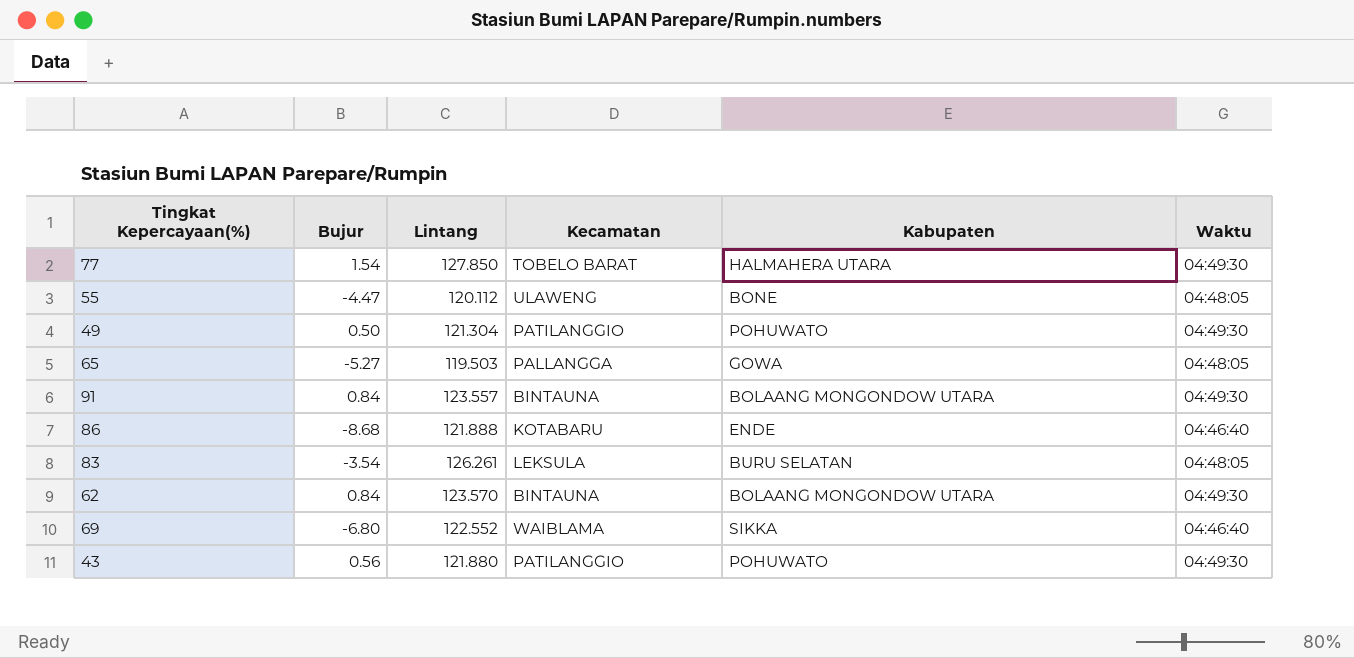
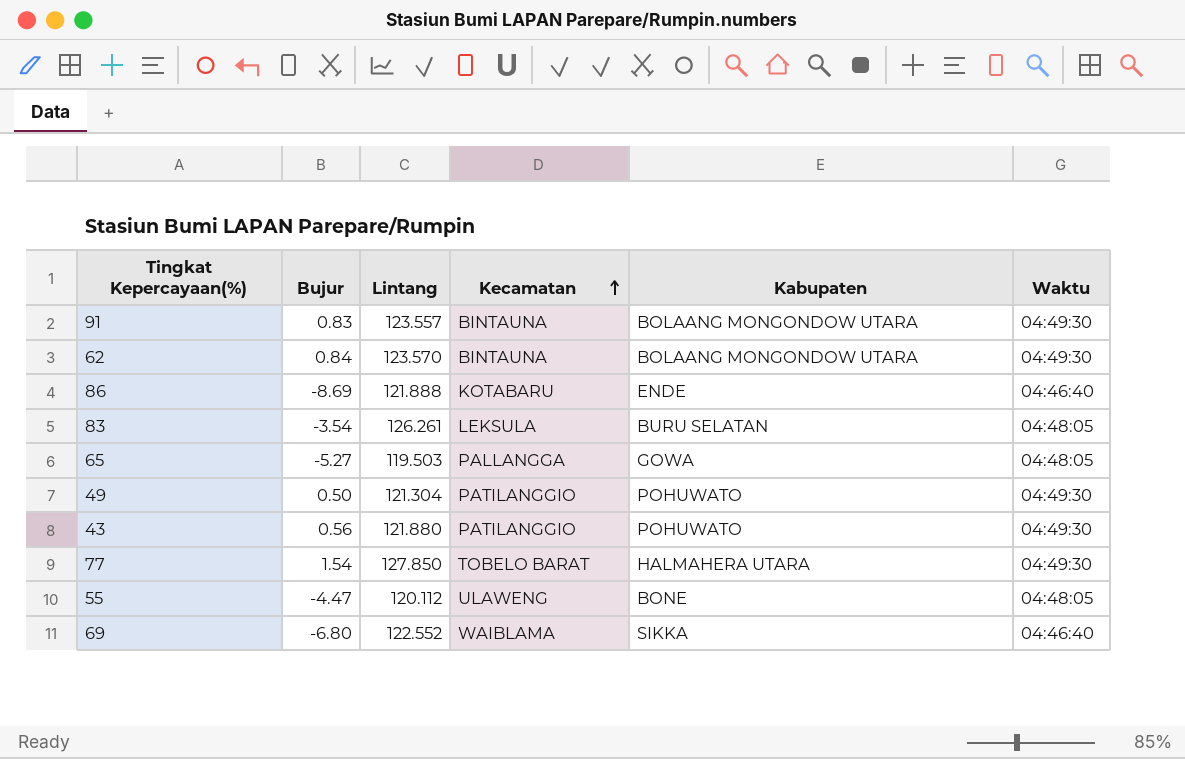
row order: none -> Kecamatan ascending
91 | Bujur: 0.84 -> 0.83
86 | Bujur: -8.68 -> -8.69

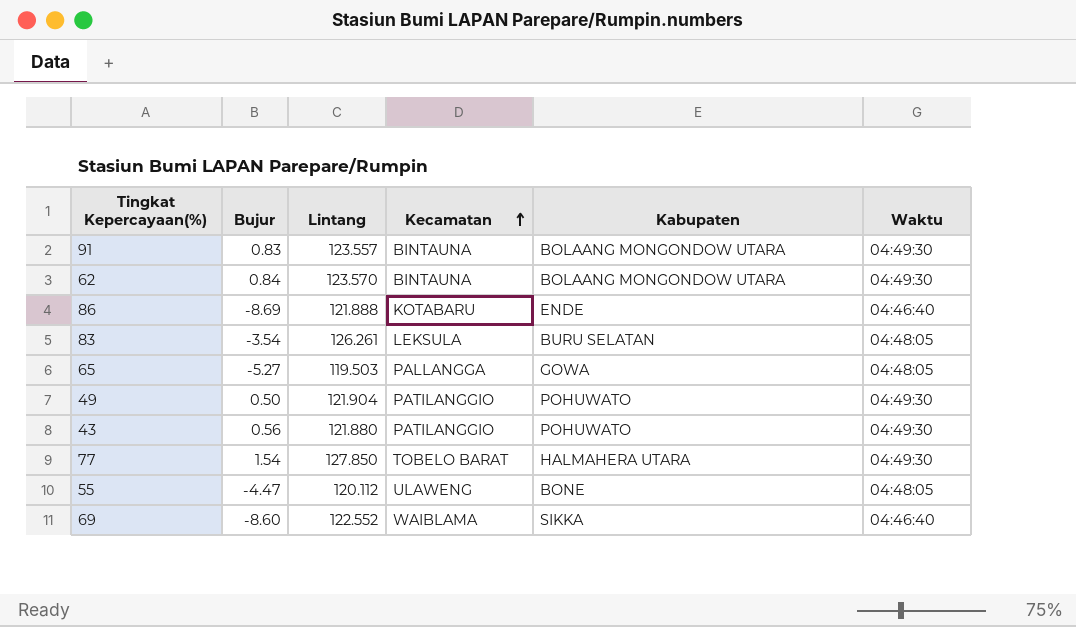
49 | Lintang: 121.304 -> 121.904
69 | Bujur: -6.80 -> -8.60

